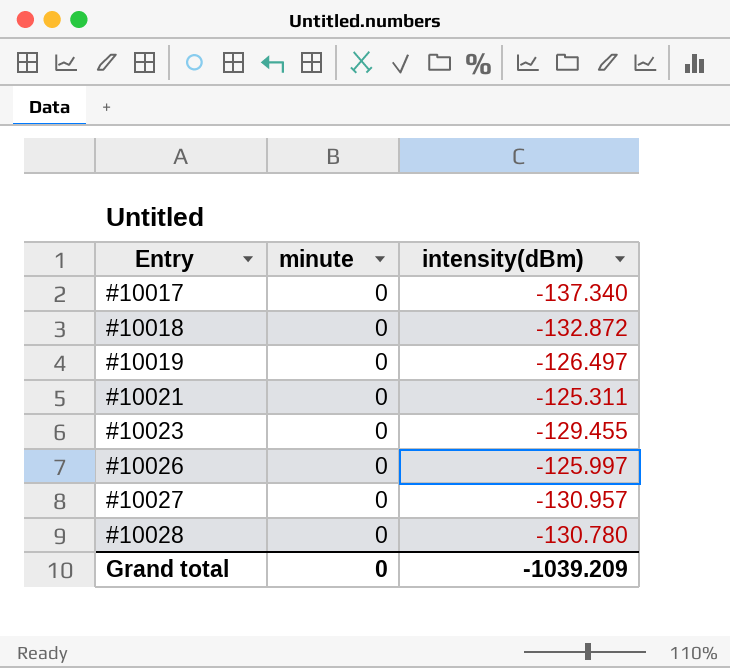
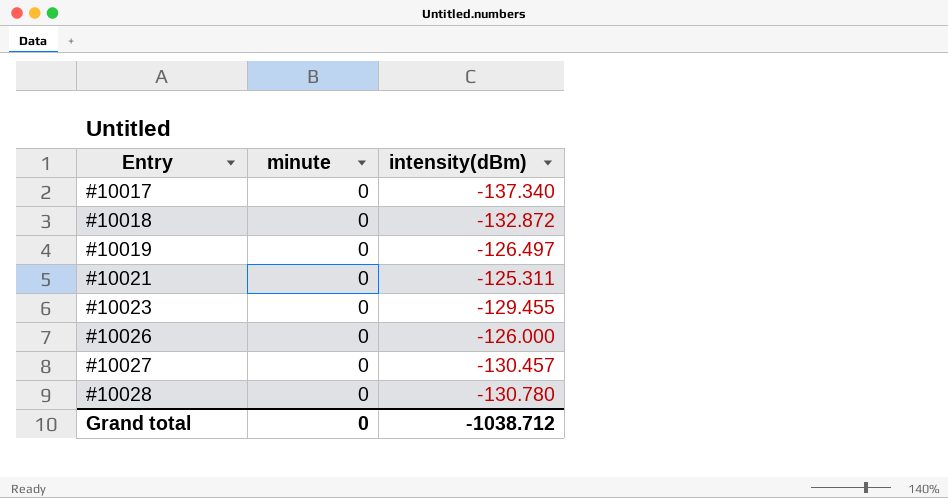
#10026 | intensity(dBm): -125.997 -> -126.000
#10027 | intensity(dBm): -130.957 -> -130.457
Grand total | intensity(dBm): -1039.209 -> -1038.712

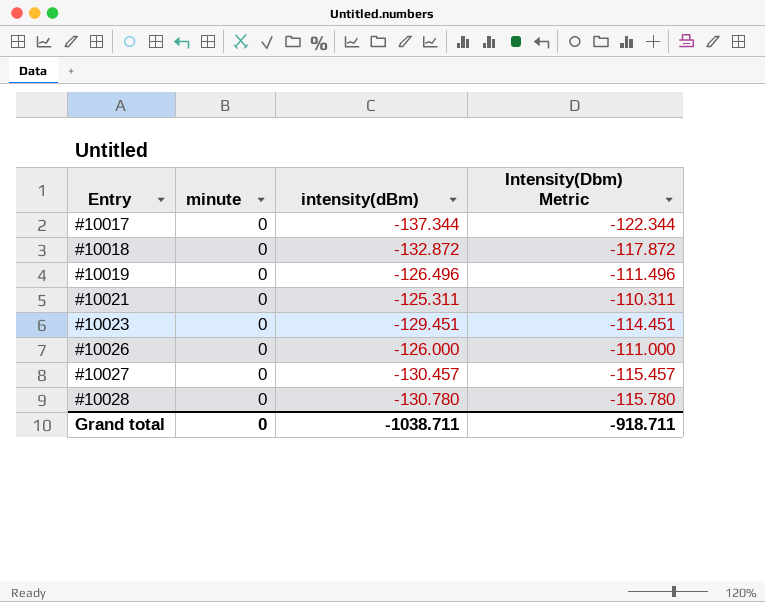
column Intensity(Dbm) Metric | formula: none -> [intensity(dBm)] + 15
#10017 | intensity(dBm): -137.340 -> -137.344
#10019 | intensity(dBm): -126.497 -> -126.496
#10023 | intensity(dBm): -129.455 -> -129.451
Grand total | intensity(dBm): -1038.712 -> -1038.711

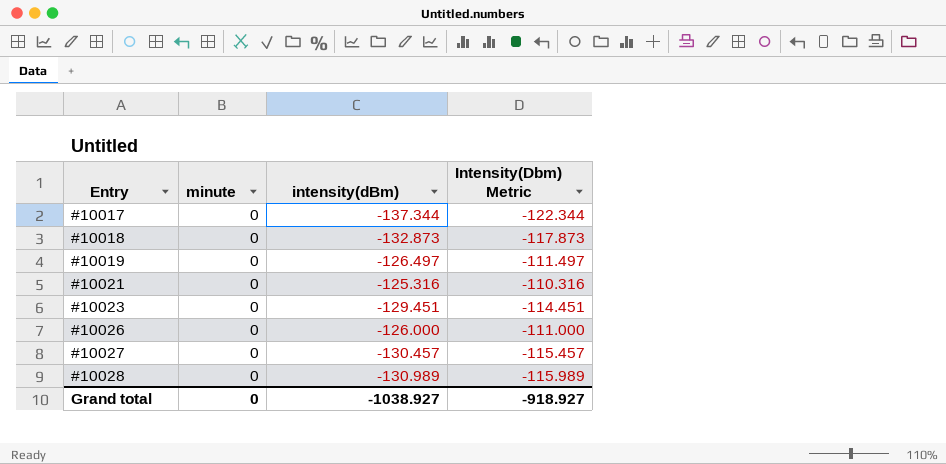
#10018 | intensity(dBm): -132.872 -> -132.873
#10018 | Intensity(Dbm) Metric: -117.872 -> -117.873
#10019 | intensity(dBm): -126.496 -> -126.497
#10019 | Intensity(Dbm) Metric: -111.496 -> -111.497
#10021 | intensity(dBm): -125.311 -> -125.316
#10021 | Intensity(Dbm) Metric: -110.311 -> -110.316
#10028 | intensity(dBm): -130.780 -> -130.989
#10028 | Intensity(Dbm) Metric: -115.780 -> -115.989
Grand total | intensity(dBm): -1038.711 -> -1038.927
Grand total | Intensity(Dbm) Metric: -918.711 -> -918.927

